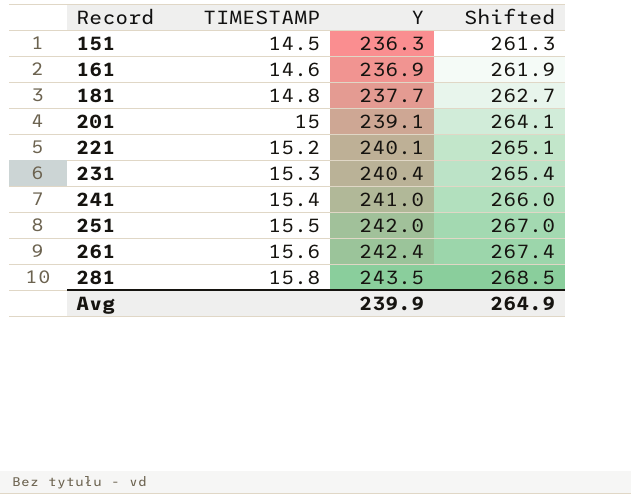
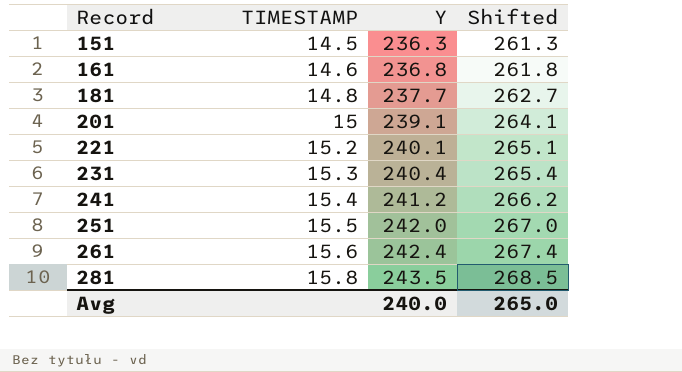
161 | Y: 236.9 -> 236.8
161 | Shifted: 261.9 -> 261.8
241 | Y: 241.0 -> 241.2
241 | Shifted: 266.0 -> 266.2
Avg | Y: 239.9 -> 240.0
Avg | Shifted: 264.9 -> 265.0

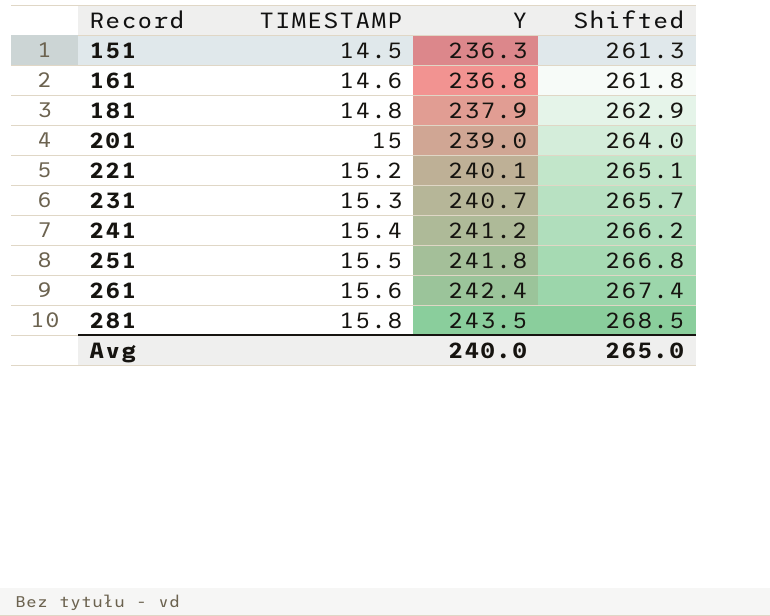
181 | Y: 237.7 -> 237.9
181 | Shifted: 262.7 -> 262.9
201 | Y: 239.1 -> 239.0
201 | Shifted: 264.1 -> 264.0
231 | Y: 240.4 -> 240.7
231 | Shifted: 265.4 -> 265.7
251 | Y: 242.0 -> 241.8
251 | Shifted: 267.0 -> 266.8

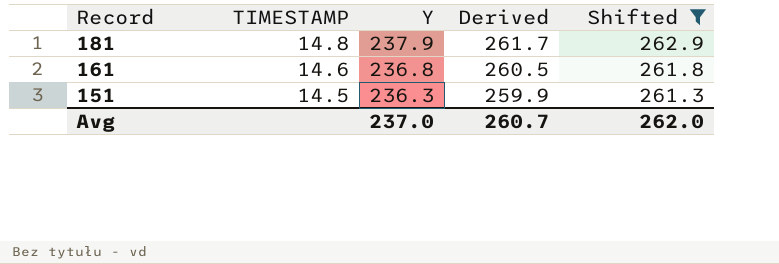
filter: none -> Shifted <= 262.9
row order: Record ascending -> Record descending
column Derived | formula: none -> [Y] * 1.1
Avg | Y: 240.0 -> 237.0
Avg | Shifted: 265.0 -> 262.0

